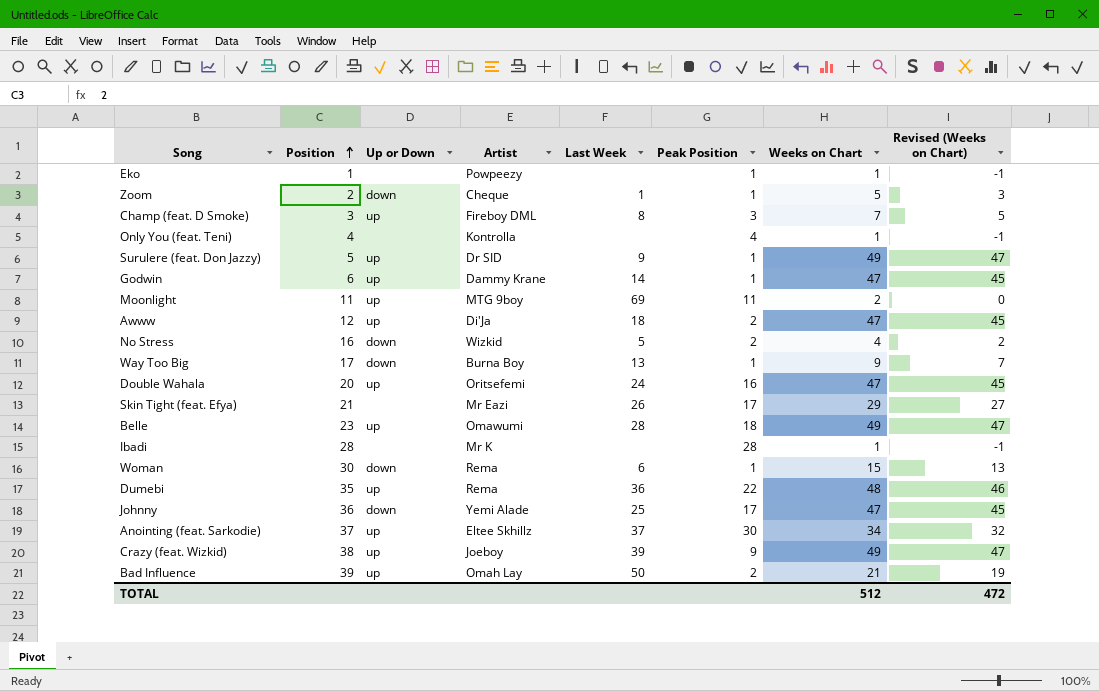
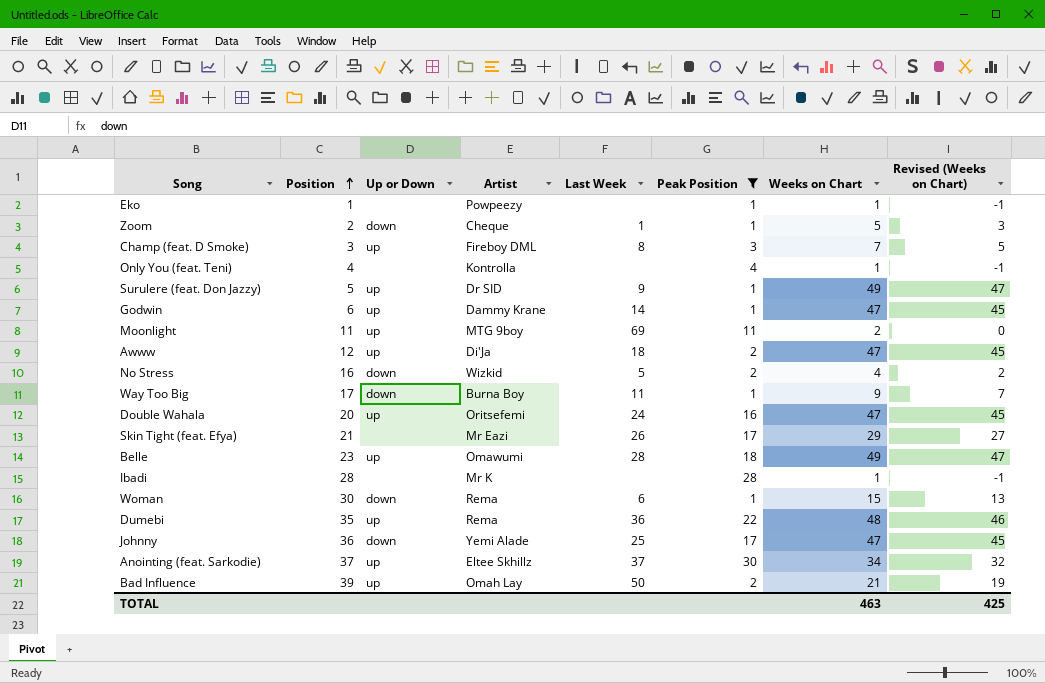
filter: none -> Peak Position != 9
Way Too Big | Last Week: 13 -> 11
TOTAL | Weeks on Chart: 512 -> 463
TOTAL | Revised (Weeks on Chart): 472 -> 425

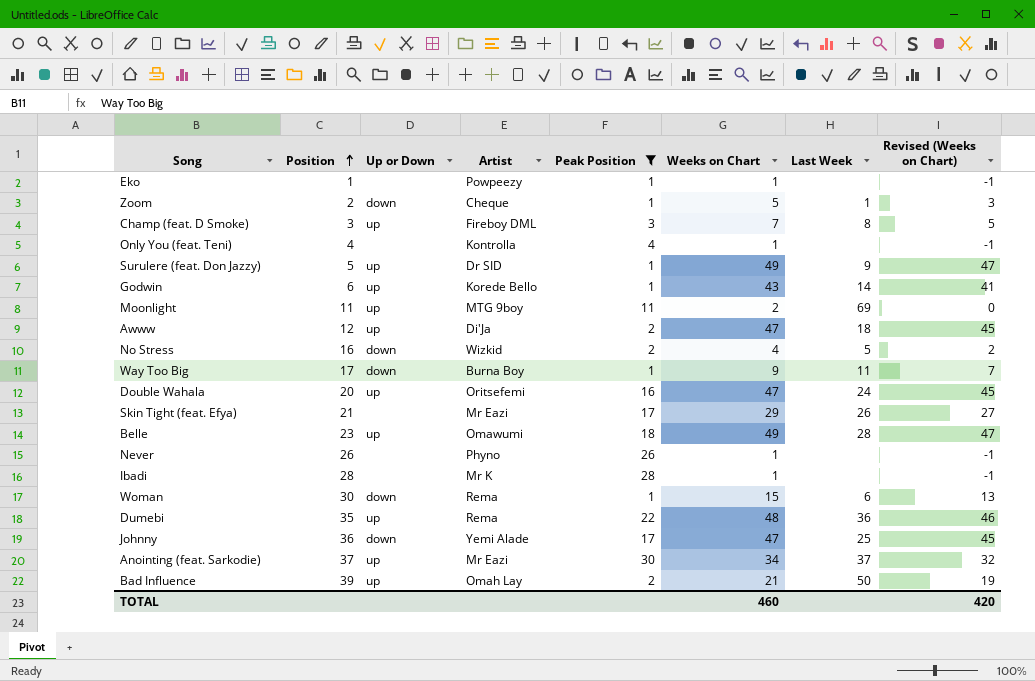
column Last Week | position: 5 -> 7
Godwin | Artist: Dammy Krane -> Korede Bello
Godwin | Weeks on Chart: 47 -> 43
Godwin | Revised (Weeks on Chart): 45 -> 41
row Never: none -> 26 | none | Phyno | 26 | 1 | none | -1
Anointing (feat. Sarkodie) | Artist: Eltee Skhillz -> Mr Eazi
TOTAL | Weeks on Chart: 463 -> 460
TOTAL | Revised (Weeks on Chart): 425 -> 420

